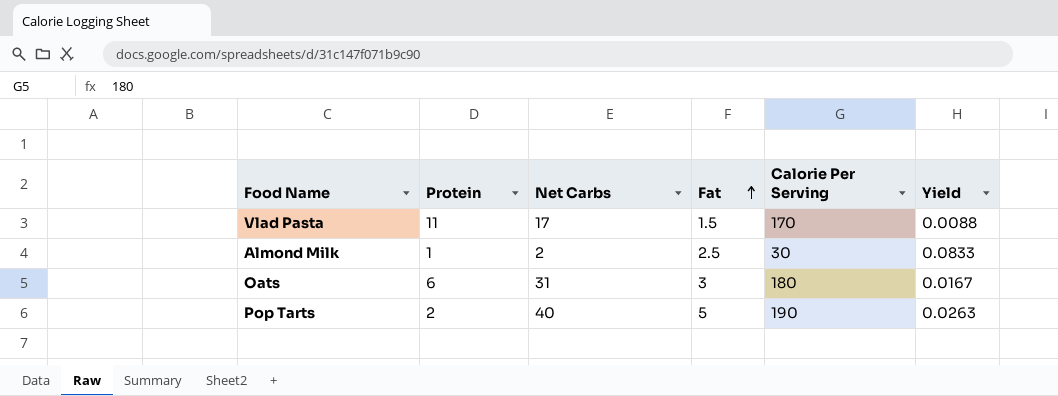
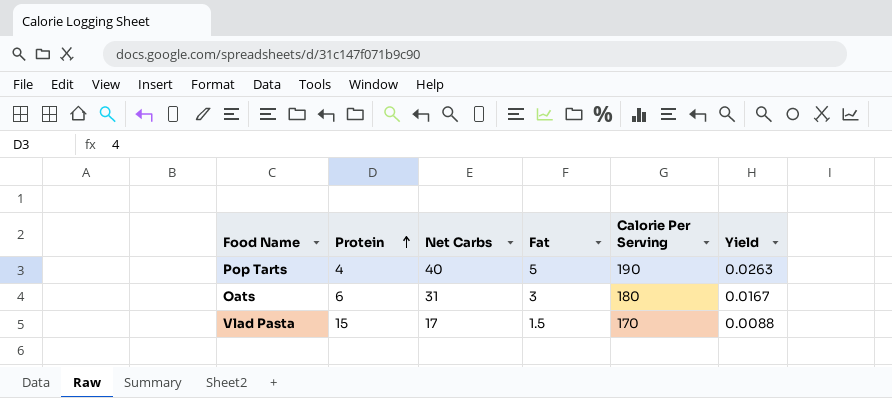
row order: Fat ascending -> Protein ascending
row Almond Milk: 1 | 2 | 2.5 | 30 | 0.0833 -> none
Pop Tarts | Protein: 2 -> 4
Vlad Pasta | Protein: 11 -> 15

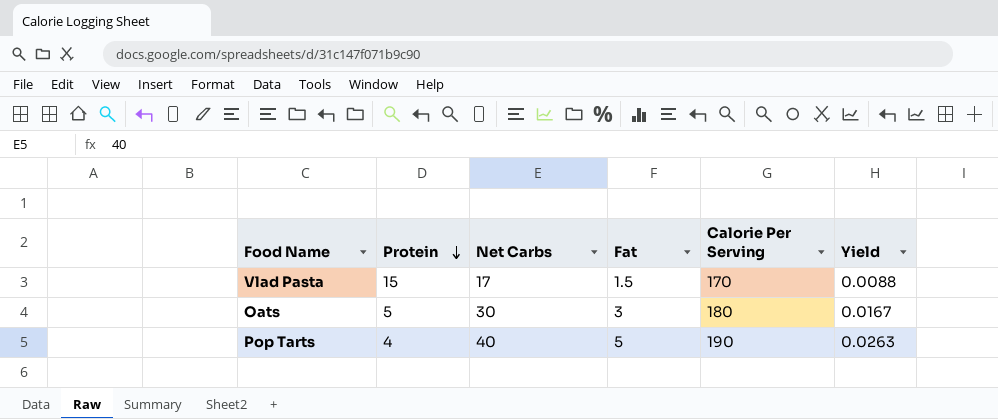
row order: Protein ascending -> Protein descending
Oats | Protein: 6 -> 5
Oats | Net Carbs: 31 -> 30

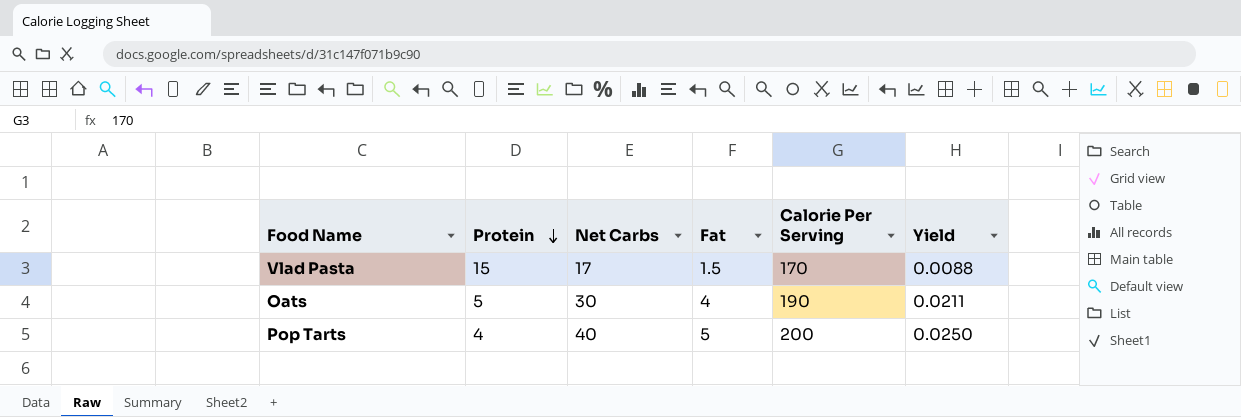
Oats | Fat: 3 -> 4
Oats | Calorie Per Serving: 180 -> 190
Oats | Yield: 0.0167 -> 0.0211
Pop Tarts | Calorie Per Serving: 190 -> 200
Pop Tarts | Yield: 0.0263 -> 0.0250

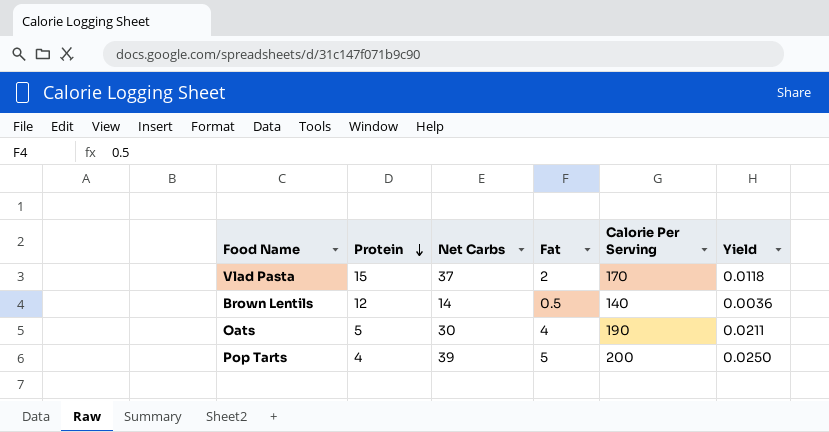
Vlad Pasta | Net Carbs: 17 -> 37
Vlad Pasta | Fat: 1.5 -> 2
Vlad Pasta | Yield: 0.0088 -> 0.0118
row Brown Lentils: none -> 12 | 14 | 0.5 | 140 | 0.0036
Pop Tarts | Net Carbs: 40 -> 39

